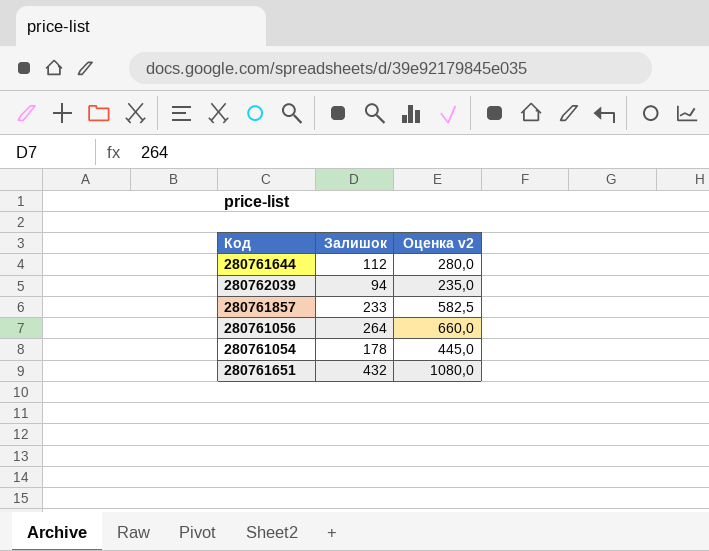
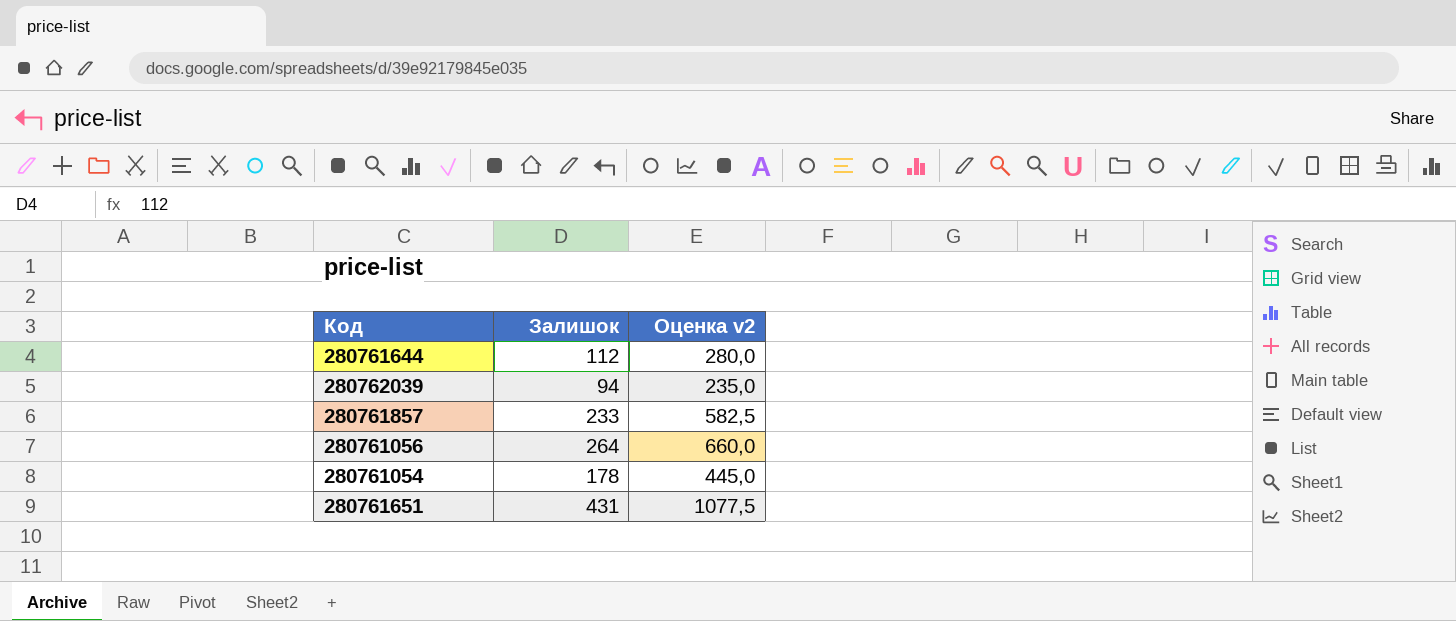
280761651 | Залишок: 432 -> 431
280761651 | Оценка v2: 1080,0 -> 1077,5

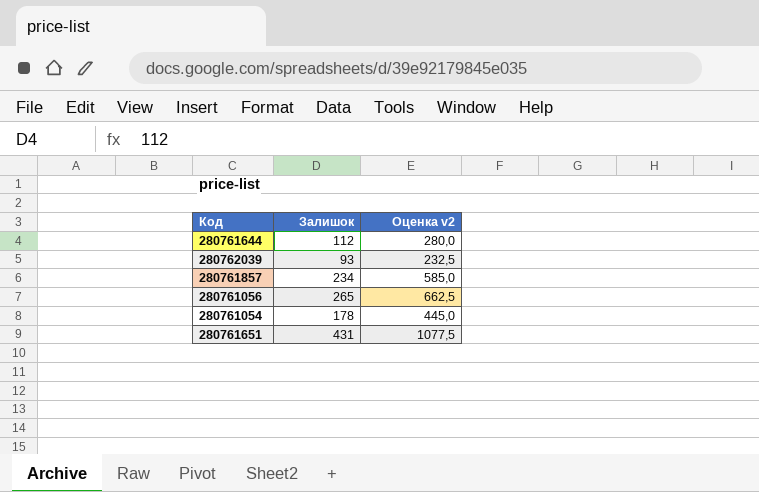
280762039 | Залишок: 94 -> 93
280762039 | Оценка v2: 235,0 -> 232,5
280761857 | Залишок: 233 -> 234
280761857 | Оценка v2: 582,5 -> 585,0
280761056 | Залишок: 264 -> 265
280761056 | Оценка v2: 660,0 -> 662,5

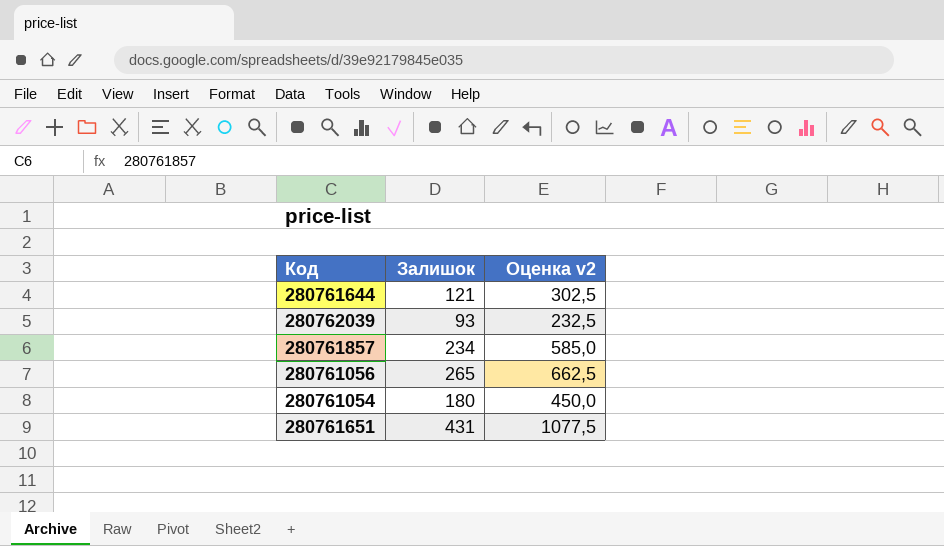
280761644 | Залишок: 112 -> 121
280761644 | Оценка v2: 280,0 -> 302,5
280761054 | Залишок: 178 -> 180
280761054 | Оценка v2: 445,0 -> 450,0

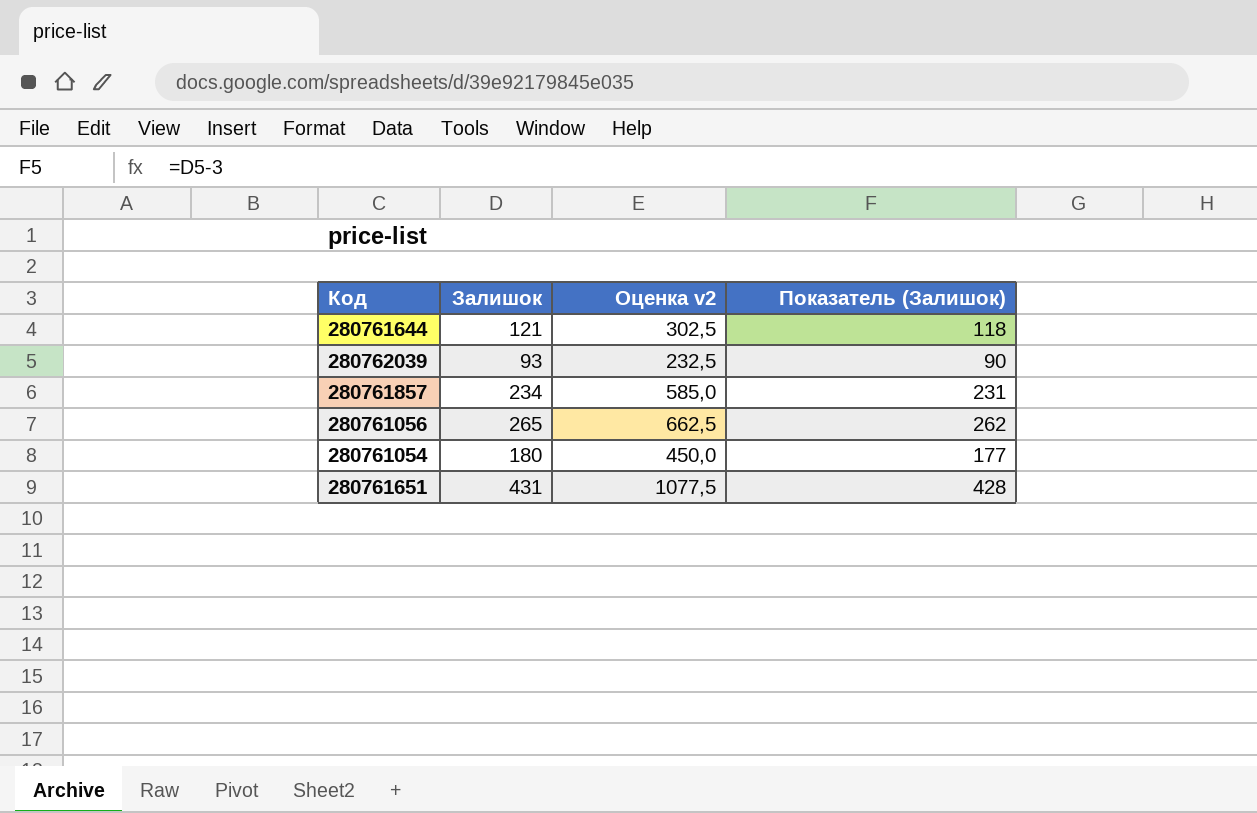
column Показатель (Залишок) | formula: none -> [Залишок] - 3

